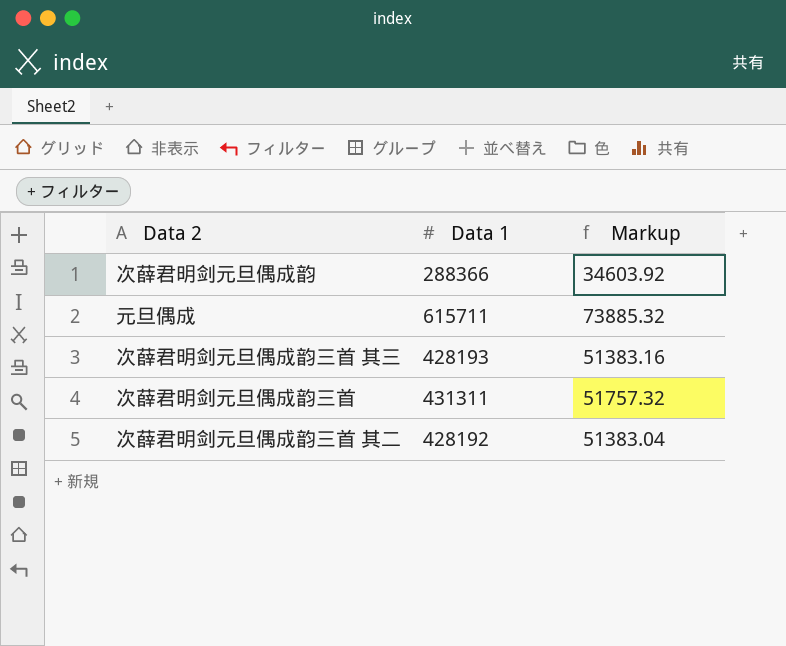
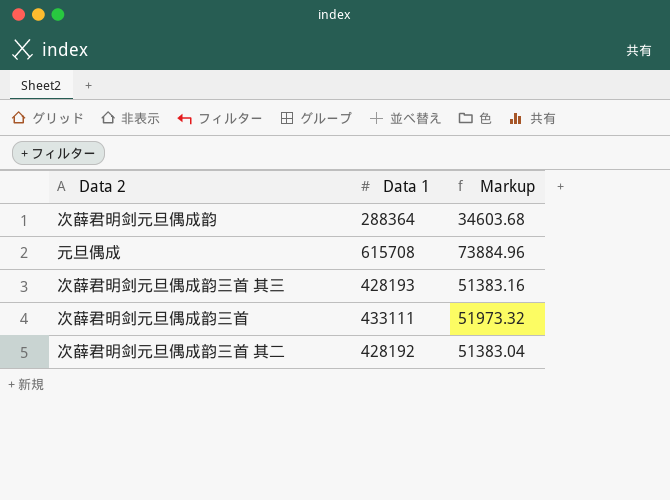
次薛君明剑元旦偶成韵 | Data 1: 288366 -> 288364
次薛君明剑元旦偶成韵 | Markup: 34603.92 -> 34603.68
元旦偶成 | Data 1: 615711 -> 615708
元旦偶成 | Markup: 73885.32 -> 73884.96
次薛君明剑元旦偶成韵三首 | Data 1: 431311 -> 433111
次薛君明剑元旦偶成韵三首 | Markup: 51757.32 -> 51973.32

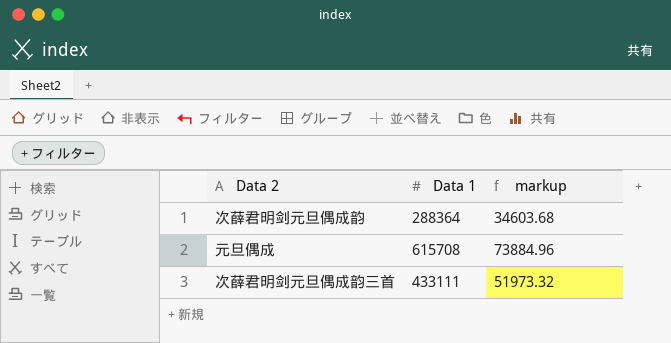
column name: Markup -> markup
row 次薛君明剑元旦偶成韵三首 其三: 428193 | 51383.16 -> none
row 次薛君明剑元旦偶成韵三首 其二: 428192 | 51383.04 -> none

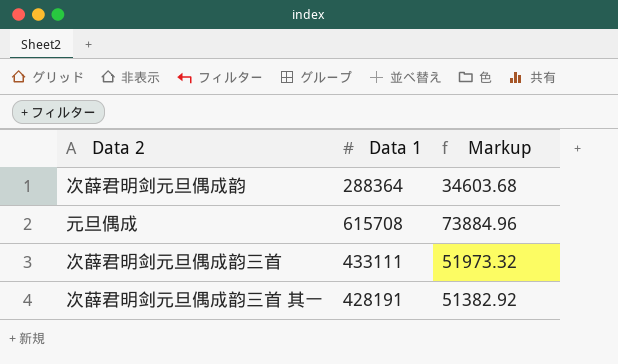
column name: markup -> Markup
row 次薛君明剑元旦偶成韵三首 其一: none -> 428191 | 51382.92

